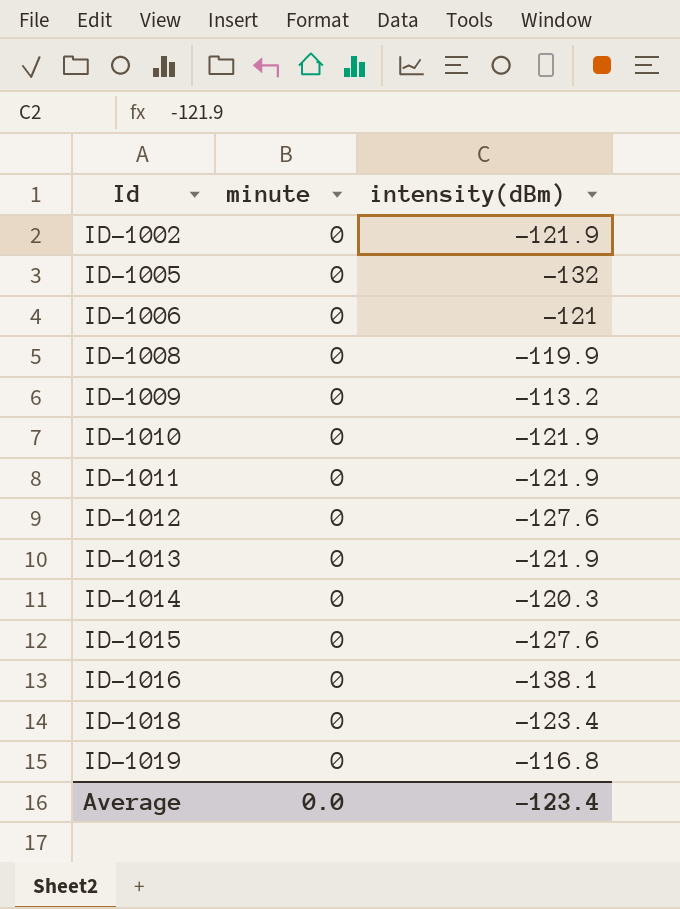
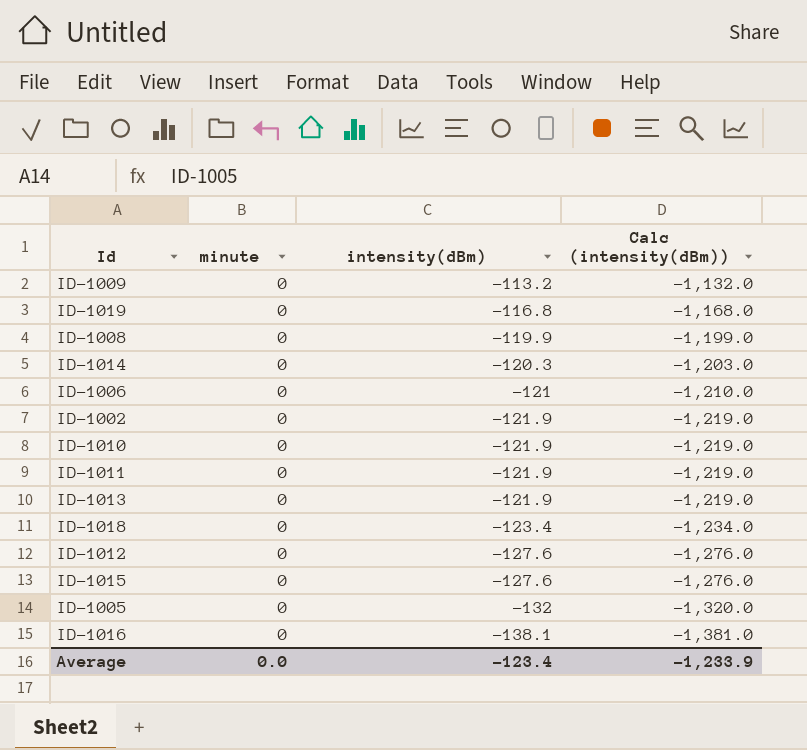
row order: Id ascending -> intensity(dBm) descending
column Calc (intensity(dBm)) | formula: none -> [intensity(dBm)] * 10

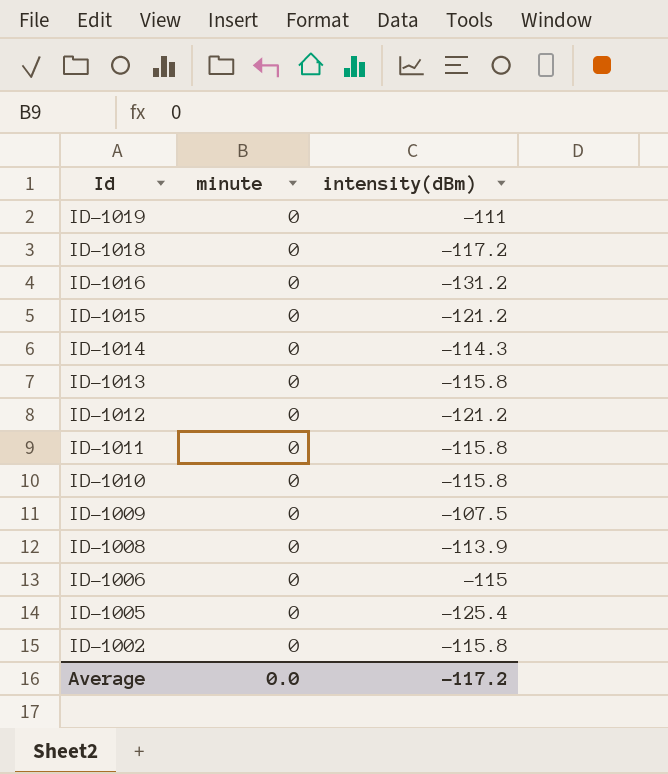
row order: intensity(dBm) descending -> Id descending
column Calc (intensity(dBm)) | formula: [intensity(dBm)] * 10 -> none
ID-1019 | intensity(dBm): -116.8 -> -111
ID-1018 | intensity(dBm): -123.4 -> -117.2
ID-1016 | intensity(dBm): -138.1 -> -131.2
ID-1015 | intensity(dBm): -127.6 -> -121.2
ID-1014 | intensity(dBm): -120.3 -> -114.3
ID-1013 | intensity(dBm): -121.9 -> -115.8
ID-1012 | intensity(dBm): -127.6 -> -121.2
ID-1011 | intensity(dBm): -121.9 -> -115.8
ID-1010 | intensity(dBm): -121.9 -> -115.8
ID-1009 | intensity(dBm): -113.2 -> -107.5
ID-1008 | intensity(dBm): -119.9 -> -113.9
ID-1006 | intensity(dBm): -121 -> -115
ID-1005 | intensity(dBm): -132 -> -125.4
ID-1002 | intensity(dBm): -121.9 -> -115.8
Average | intensity(dBm): -123.4 -> -117.2

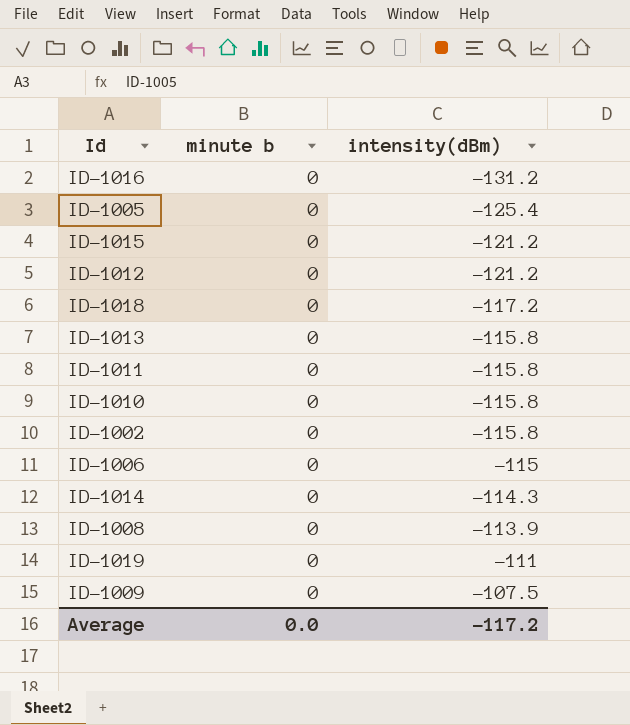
row order: Id descending -> intensity(dBm) ascending
column name: minute -> minute b

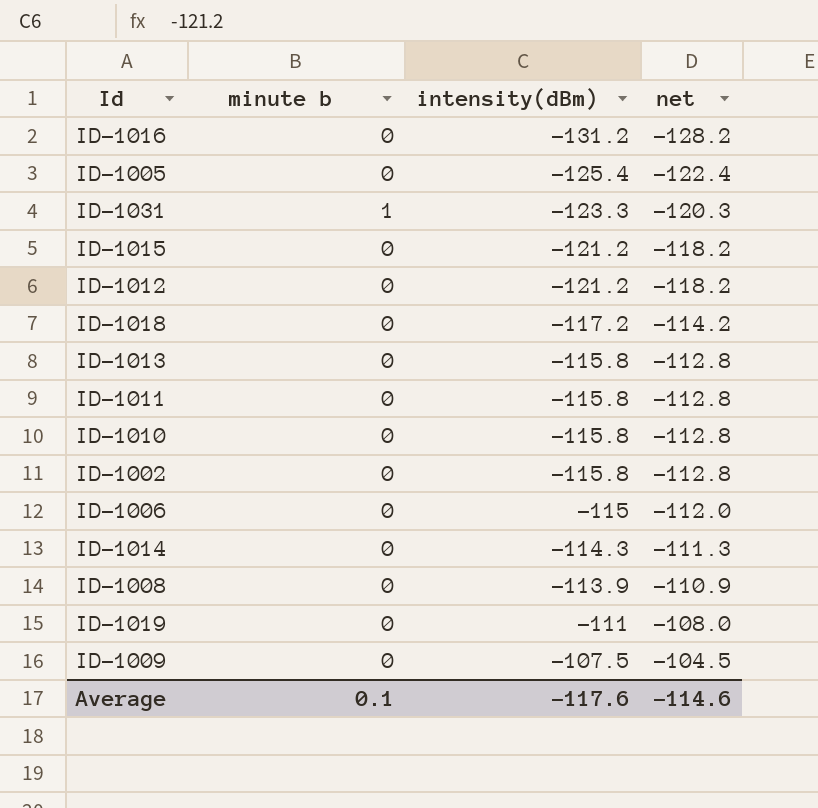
column net | formula: none -> [intensity(dBm)] + 3
row ID-1031: none -> 1 | -123.3 | -120.3
Average | minute b: 0.0 -> 0.1
Average | intensity(dBm): -117.2 -> -117.6

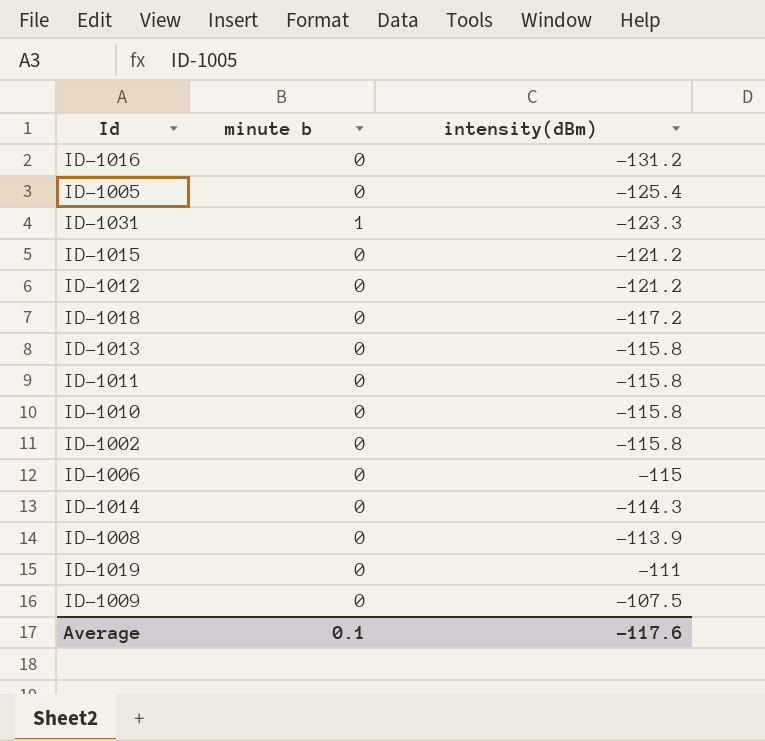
column net | formula: [intensity(dBm)] + 3 -> none

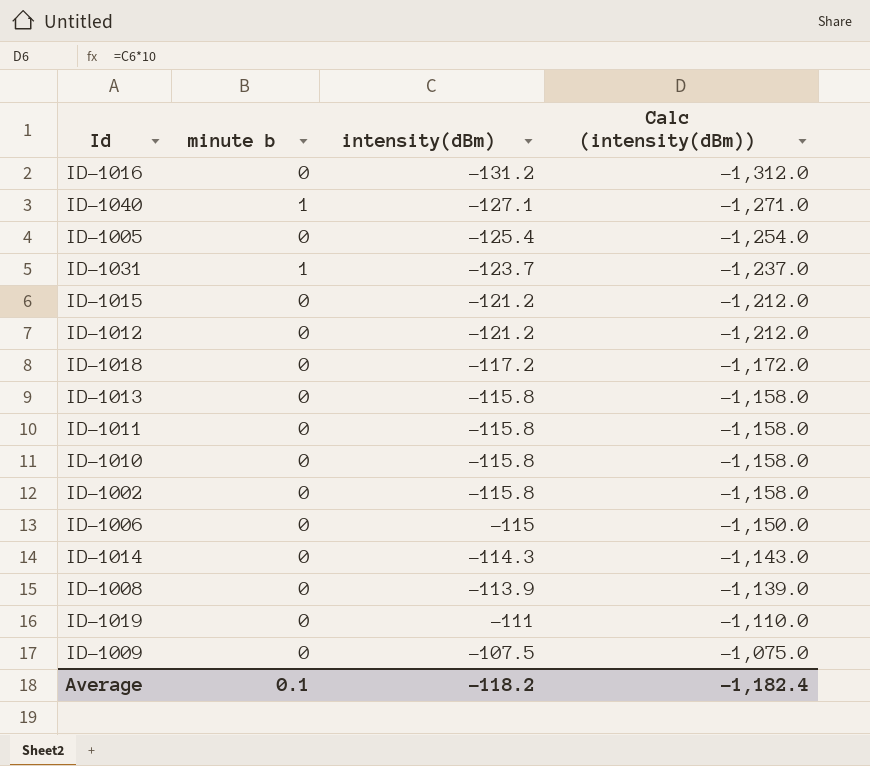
column Calc (intensity(dBm)) | formula: none -> [intensity(dBm)] * 10
row ID-1040: none -> 1 | -127.1 | -1,271.0
ID-1031 | intensity(dBm): -123.3 -> -123.7
Average | intensity(dBm): -117.6 -> -118.2

